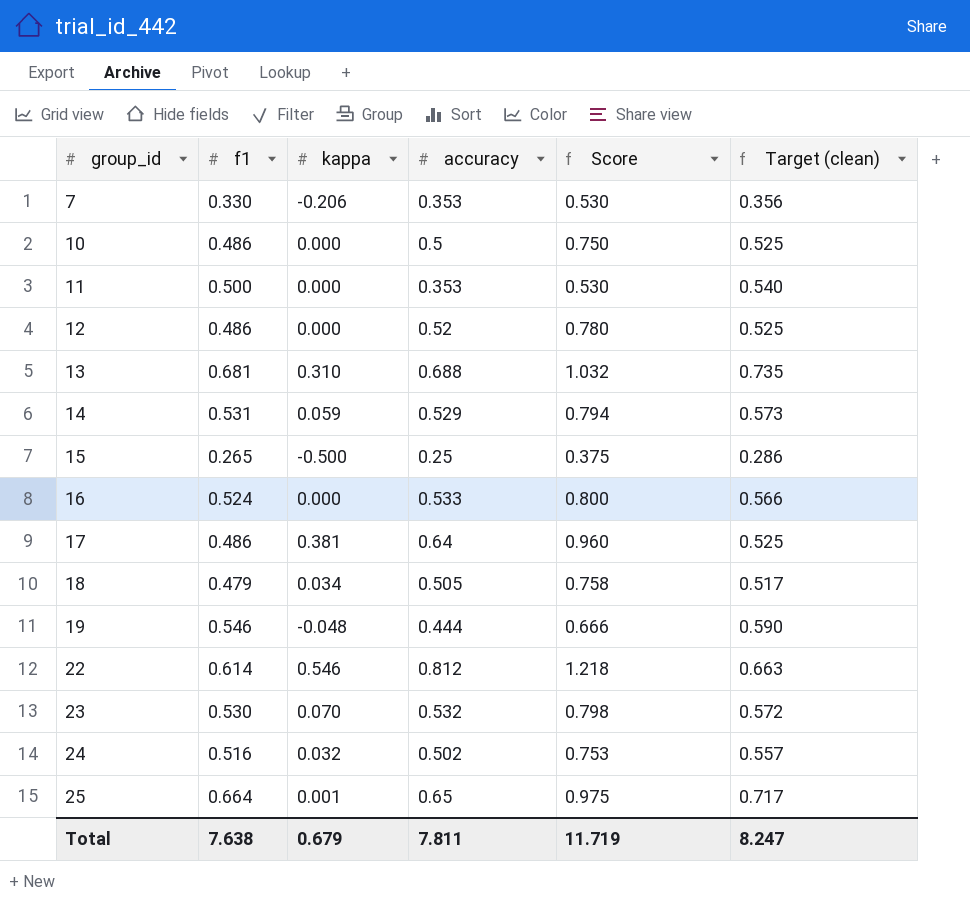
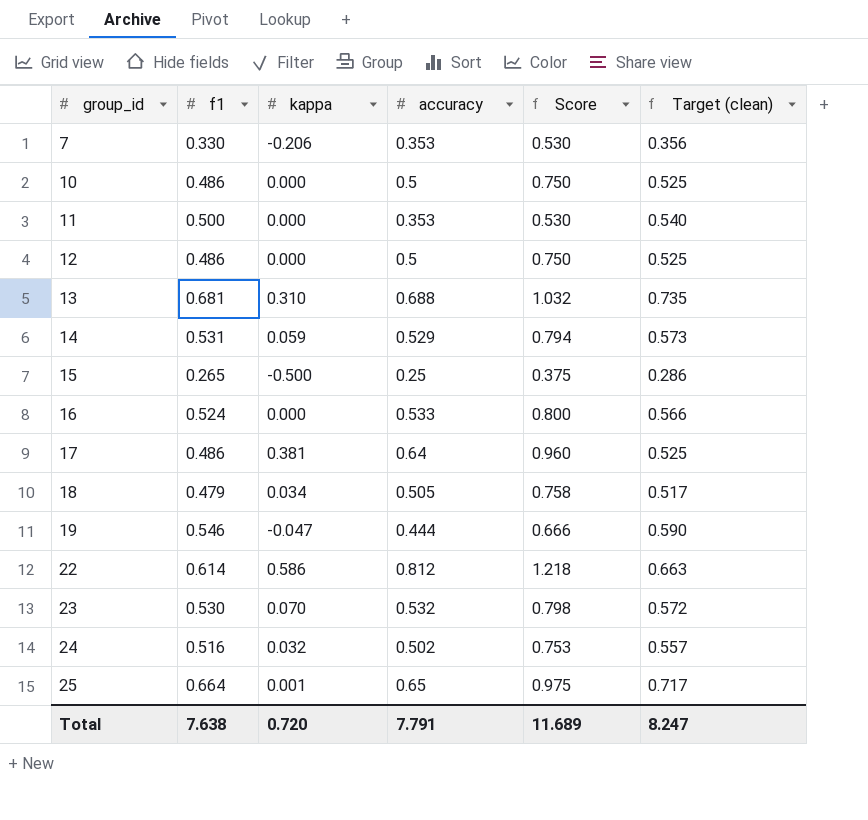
12 | accuracy: 0.52 -> 0.5
12 | Score: 0.780 -> 0.750
19 | kappa: -0.048 -> -0.047
22 | kappa: 0.546 -> 0.586
Total | kappa: 0.679 -> 0.720
Total | accuracy: 7.811 -> 7.791
Total | Score: 11.719 -> 11.689

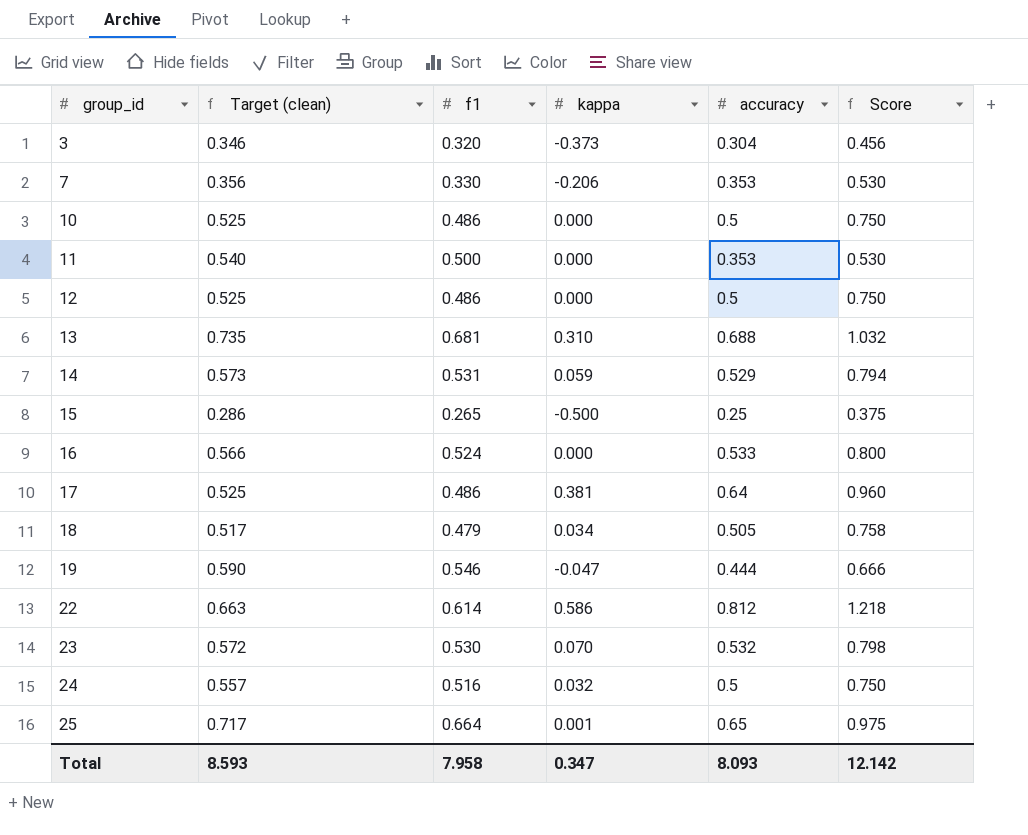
column Target (clean) | position: 6 -> 2
row 3: none -> 0.346 | 0.320 | -0.373 | 0.304 | 0.456
24 | accuracy: 0.502 -> 0.5
24 | Score: 0.753 -> 0.750
Total | Target (clean): 8.247 -> 8.593
Total | f1: 7.638 -> 7.958
Total | kappa: 0.720 -> 0.347
Total | accuracy: 7.791 -> 8.093
Total | Score: 11.689 -> 12.142

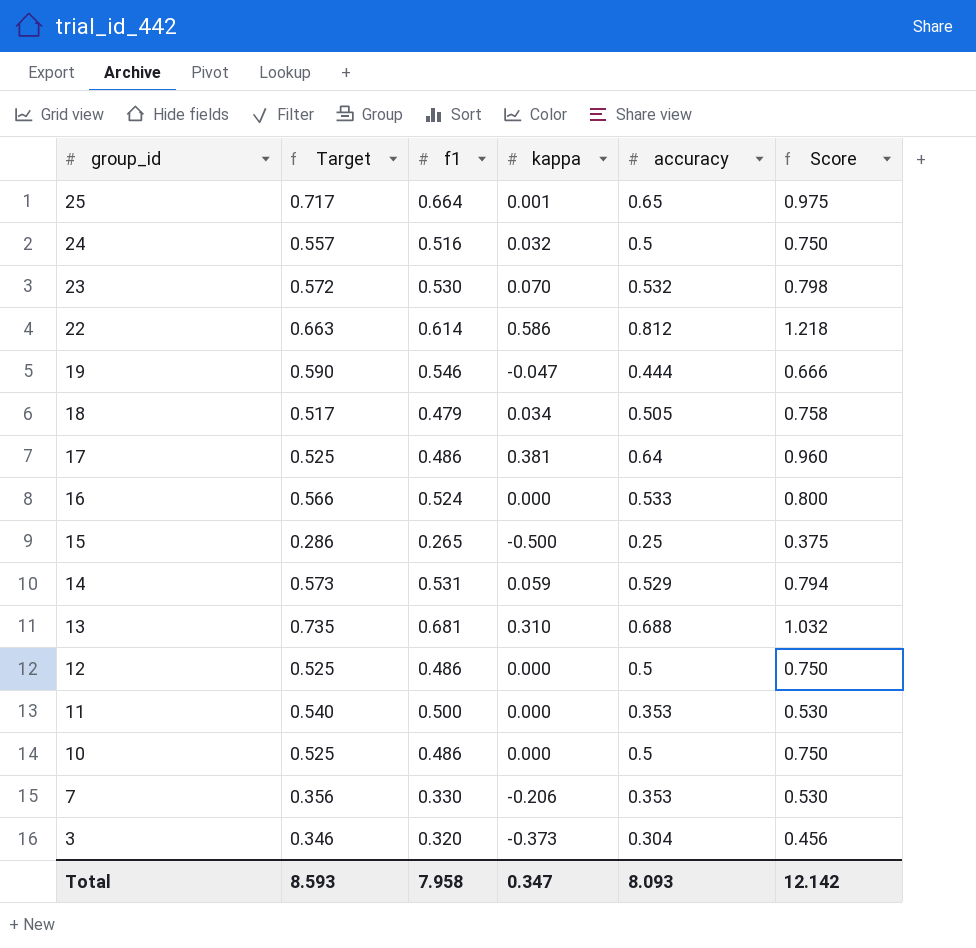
row order: group_id ascending -> group_id descending
column name: Target (clean) -> Target

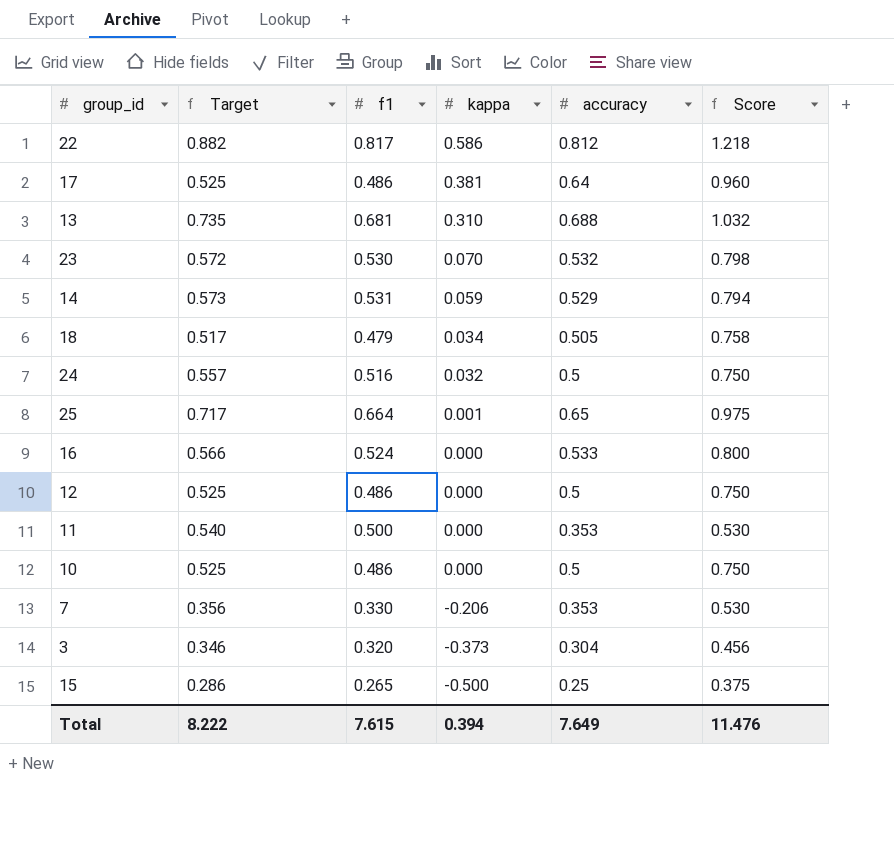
row order: group_id descending -> kappa descending
row 19: 0.590 | 0.546 | -0.047 | 0.444 | 0.666 -> none
22 | Target: 0.663 -> 0.882
22 | f1: 0.614 -> 0.817
Total | Target: 8.593 -> 8.222
Total | f1: 7.958 -> 7.615
Total | kappa: 0.347 -> 0.394
Total | accuracy: 8.093 -> 7.649
Total | Score: 12.142 -> 11.476

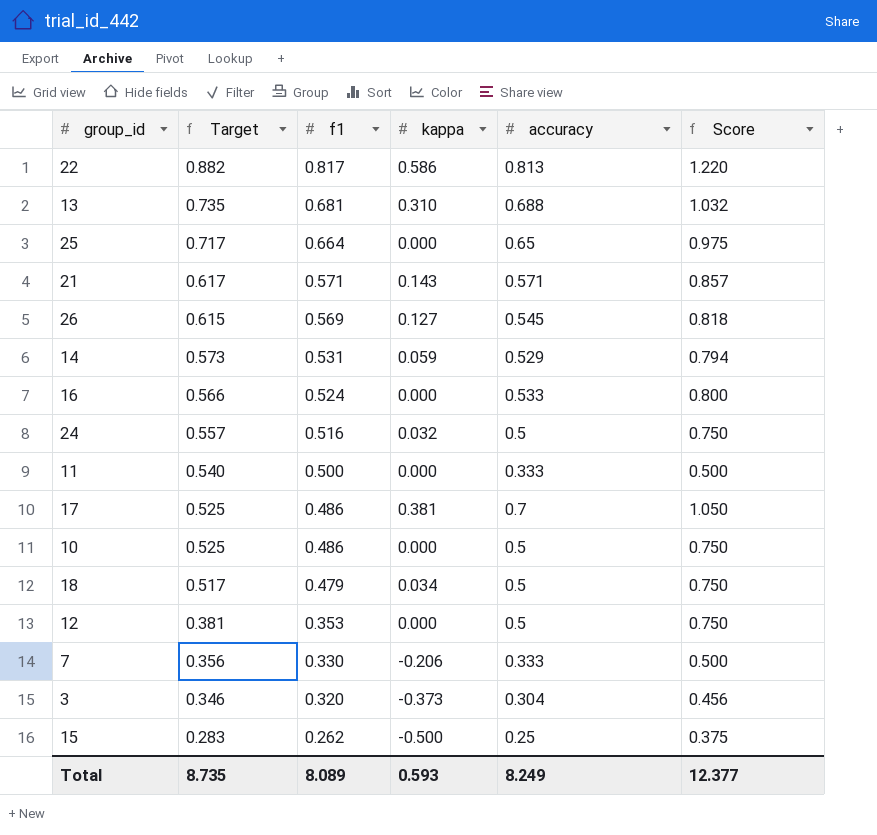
row order: kappa descending -> Target descending
row 23: 0.572 | 0.530 | 0.070 | 0.532 | 0.798 -> none
22 | accuracy: 0.812 -> 0.813
22 | Score: 1.218 -> 1.220
25 | kappa: 0.001 -> 0.000
row 21: none -> 0.617 | 0.571 | 0.143 | 0.571 | 0.857
row 26: none -> 0.615 | 0.569 | 0.127 | 0.545 | 0.818
11 | accuracy: 0.353 -> 0.333
11 | Score: 0.530 -> 0.500
17 | accuracy: 0.64 -> 0.7
17 | Score: 0.960 -> 1.050
18 | accuracy: 0.505 -> 0.5
18 | Score: 0.758 -> 0.750
12 | Target: 0.525 -> 0.381
12 | f1: 0.486 -> 0.353
7 | accuracy: 0.353 -> 0.333
7 | Score: 0.530 -> 0.500
15 | Target: 0.286 -> 0.283
15 | f1: 0.265 -> 0.262
Total | Target: 8.222 -> 8.735
Total | f1: 7.615 -> 8.089
Total | kappa: 0.394 -> 0.593
Total | accuracy: 7.649 -> 8.249
Total | Score: 11.476 -> 12.377

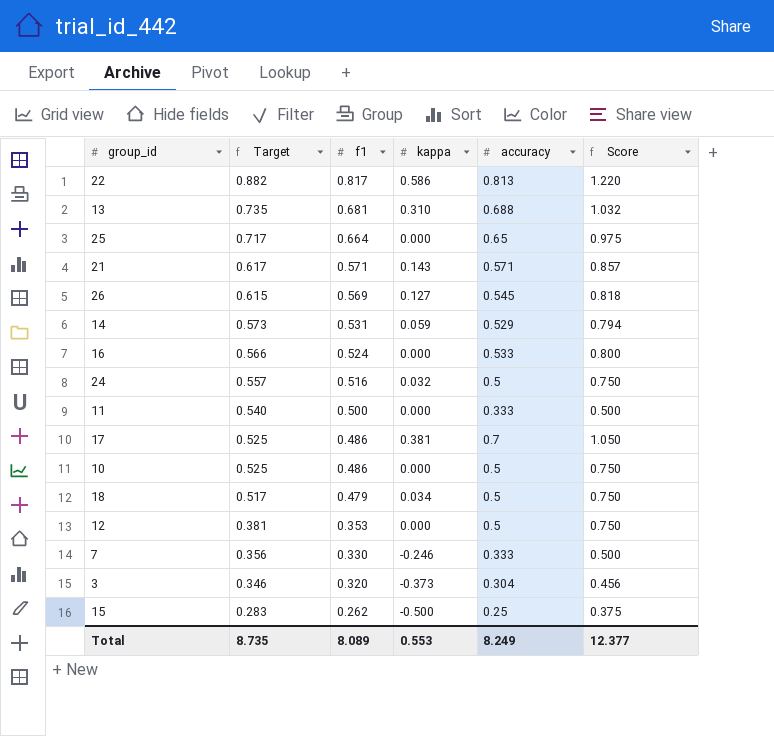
7 | kappa: -0.206 -> -0.246
Total | kappa: 0.593 -> 0.553

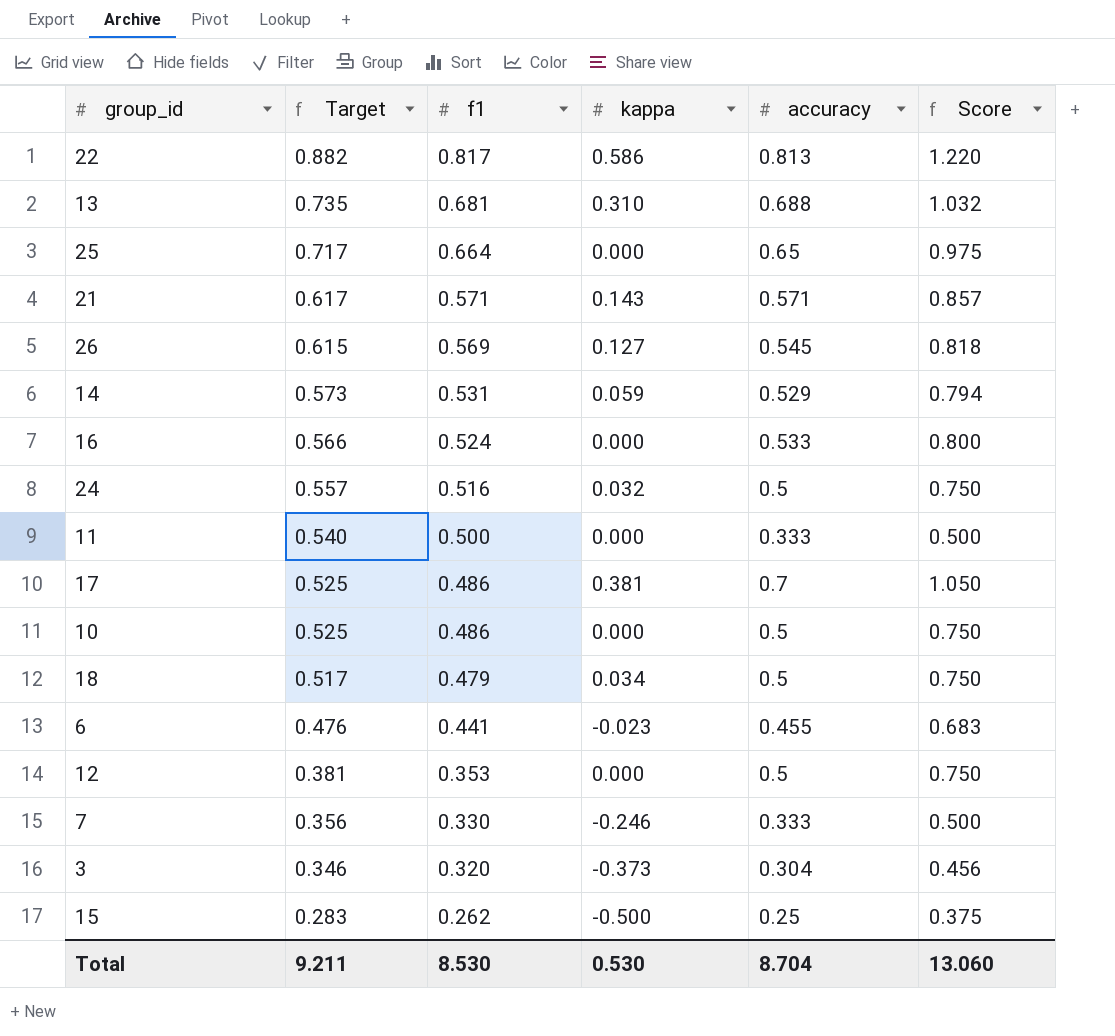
row 6: none -> 0.476 | 0.441 | -0.023 | 0.455 | 0.683
Total | Target: 8.735 -> 9.211
Total | f1: 8.089 -> 8.530
Total | kappa: 0.553 -> 0.530
Total | accuracy: 8.249 -> 8.704
Total | Score: 12.377 -> 13.060

